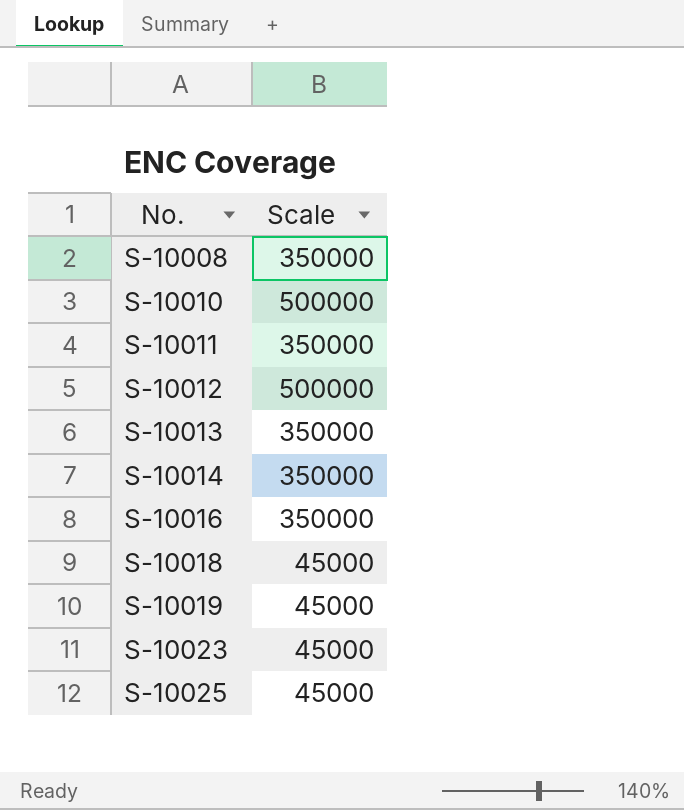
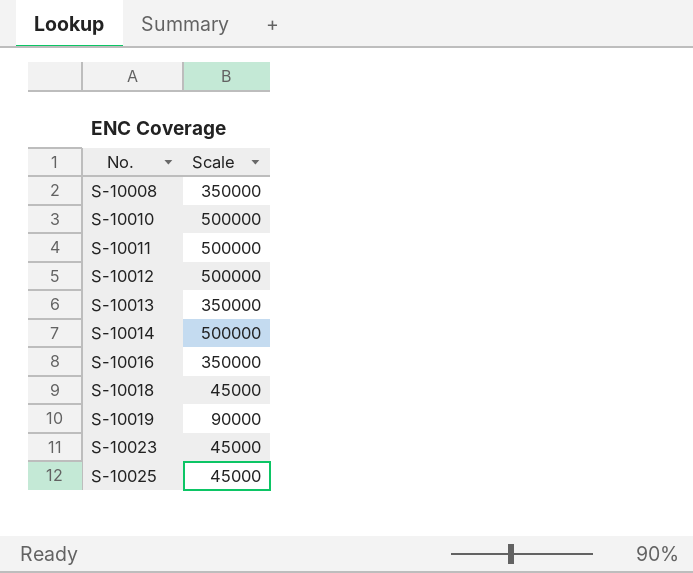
S-10011 | Scale: 350000 -> 500000
S-10014 | Scale: 350000 -> 500000
S-10019 | Scale: 45000 -> 90000

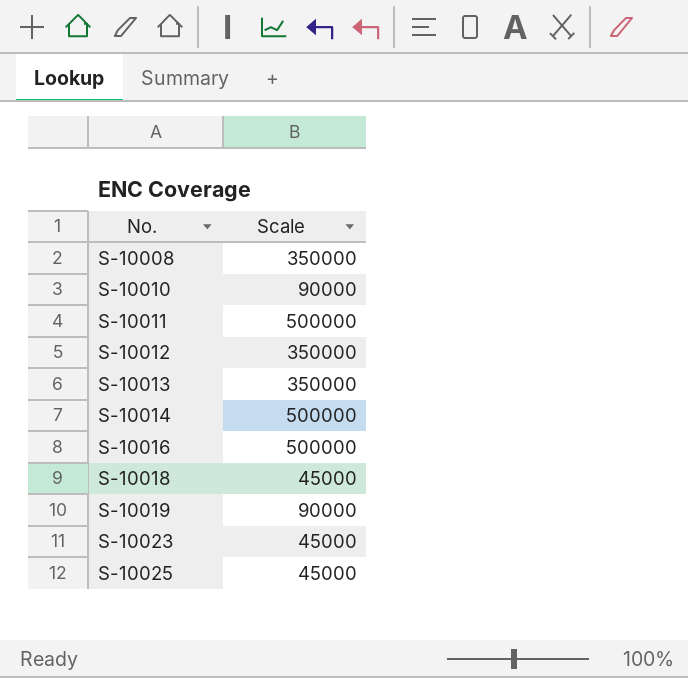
S-10010 | Scale: 500000 -> 90000
S-10012 | Scale: 500000 -> 350000
S-10016 | Scale: 350000 -> 500000

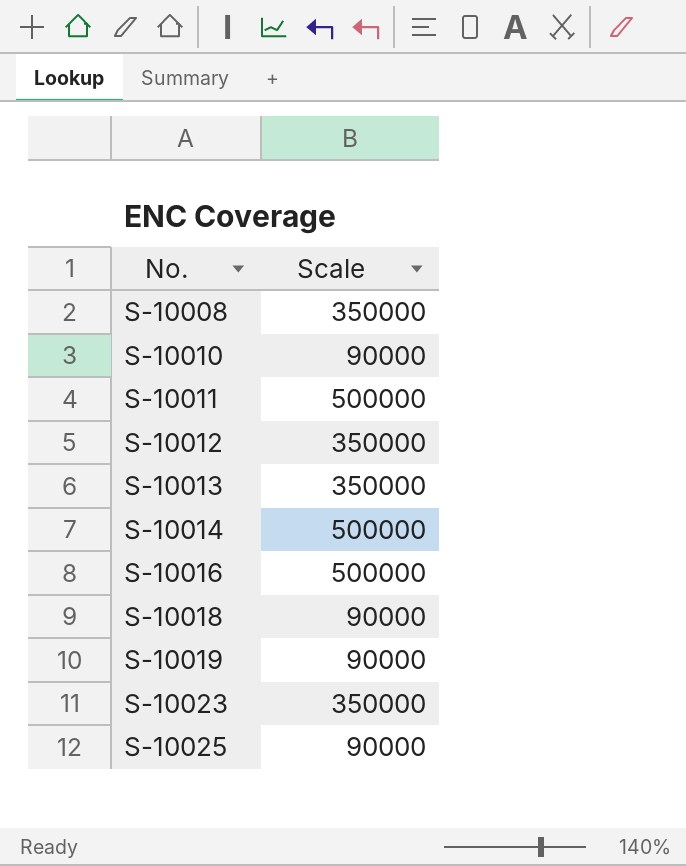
S-10018 | Scale: 45000 -> 90000
S-10023 | Scale: 45000 -> 350000
S-10025 | Scale: 45000 -> 90000

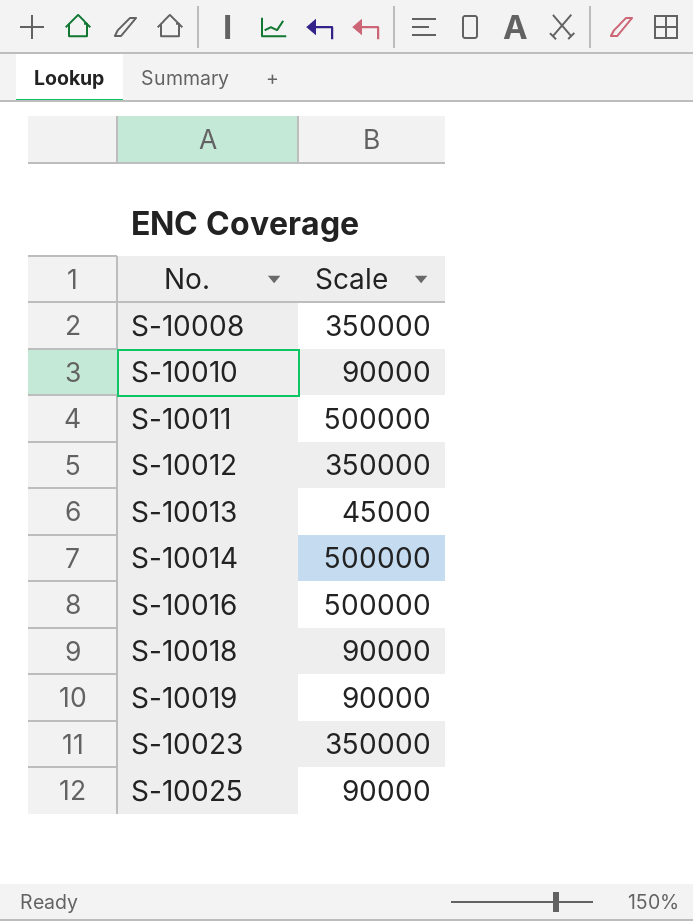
S-10013 | Scale: 350000 -> 45000

